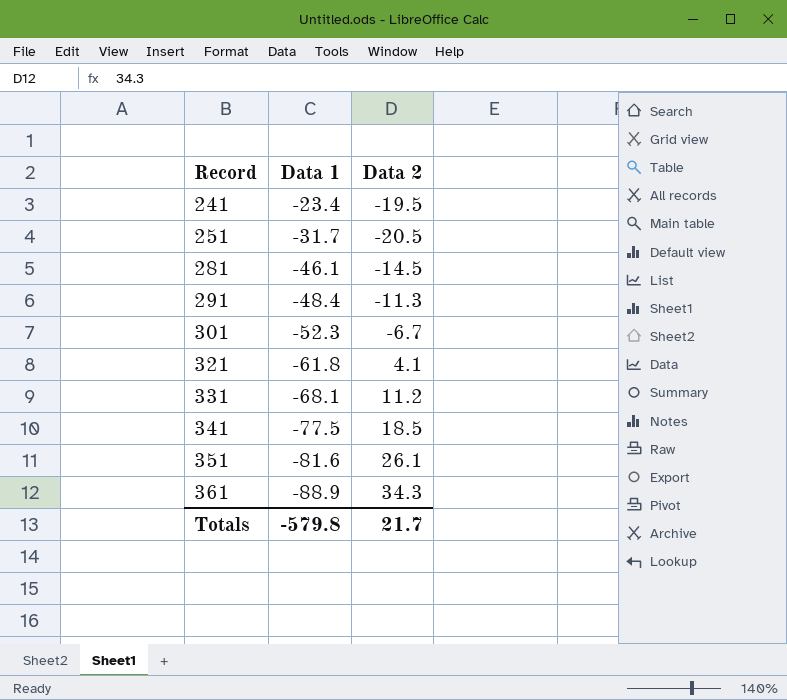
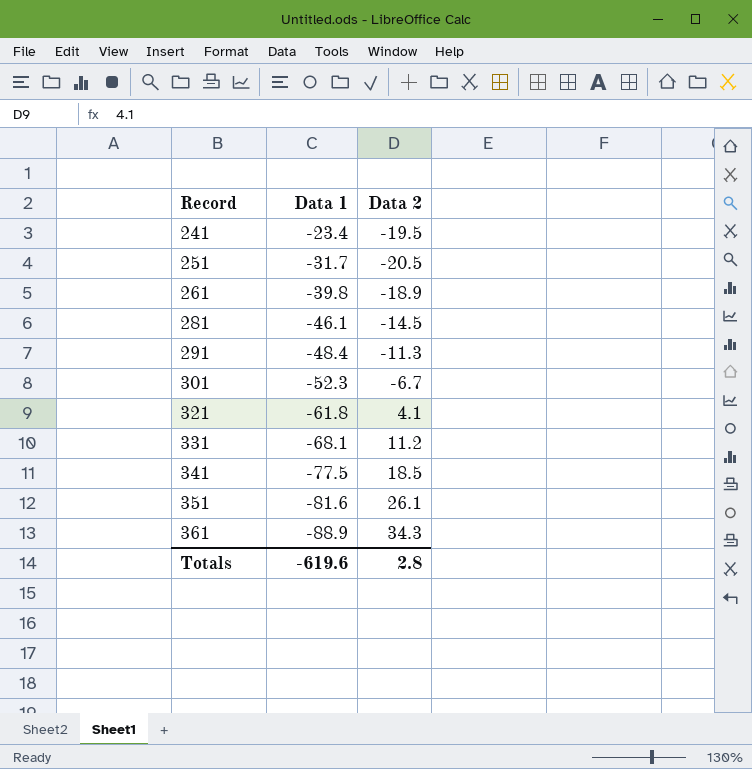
row 261: none -> -39.8 | -18.9
Totals | Data 1: -579.8 -> -619.6
Totals | Data 2: 21.7 -> 2.8

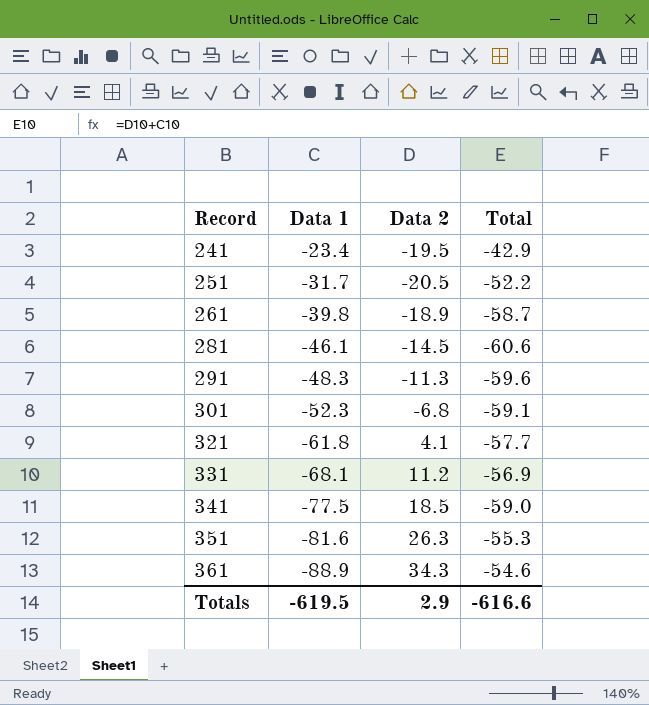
column Total | formula: none -> [Data 1] + [Data 2]
291 | Data 1: -48.4 -> -48.3
301 | Data 2: -6.7 -> -6.8
351 | Data 2: 26.1 -> 26.3
Totals | Data 1: -619.6 -> -619.5
Totals | Data 2: 2.8 -> 2.9

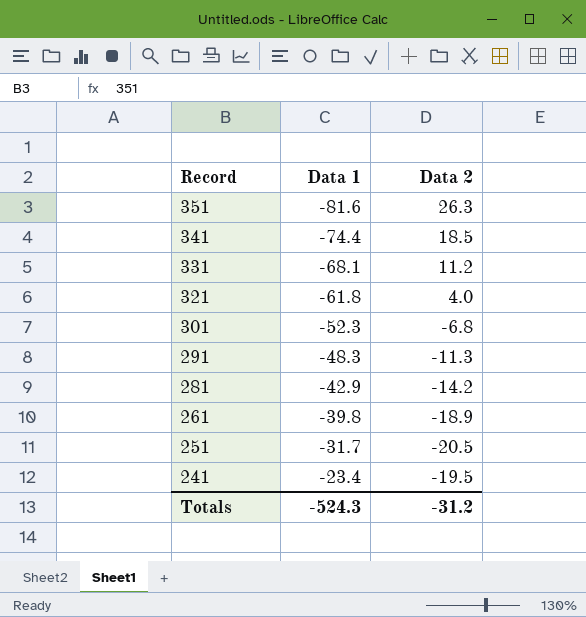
row order: Record ascending -> Record descending
column Total | formula: [Data 1] + [Data 2] -> none
row 361: -88.9 | 34.3 | -54.6 -> none
341 | Data 1: -77.5 -> -74.4
321 | Data 2: 4.1 -> 4.0
281 | Data 1: -46.1 -> -42.9
281 | Data 2: -14.5 -> -14.2
Totals | Data 1: -619.5 -> -524.3
Totals | Data 2: 2.9 -> -31.2

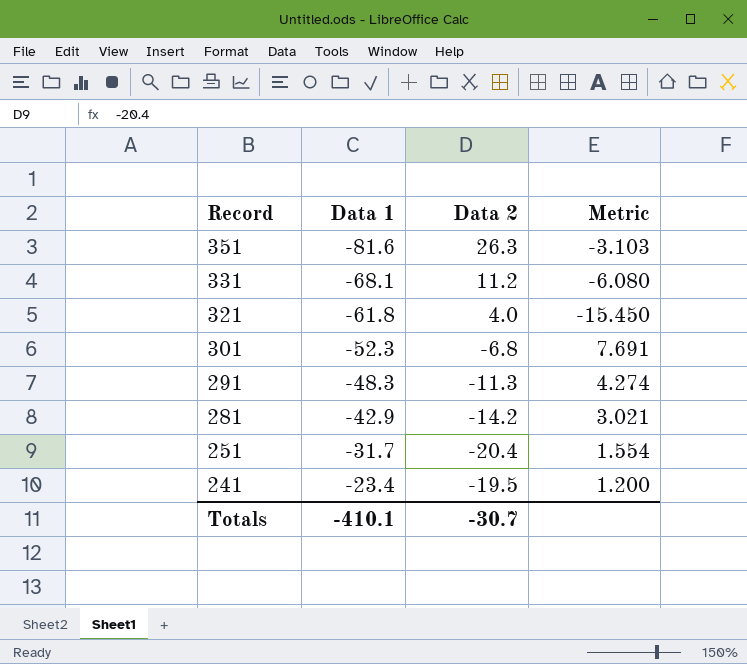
column Metric | formula: none -> [Data 1] / [Data 2]
row 341: -74.4 | 18.5 -> none
row 261: -39.8 | -18.9 -> none
251 | Data 2: -20.5 -> -20.4
Totals | Data 1: -524.3 -> -410.1
Totals | Data 2: -31.2 -> -30.7

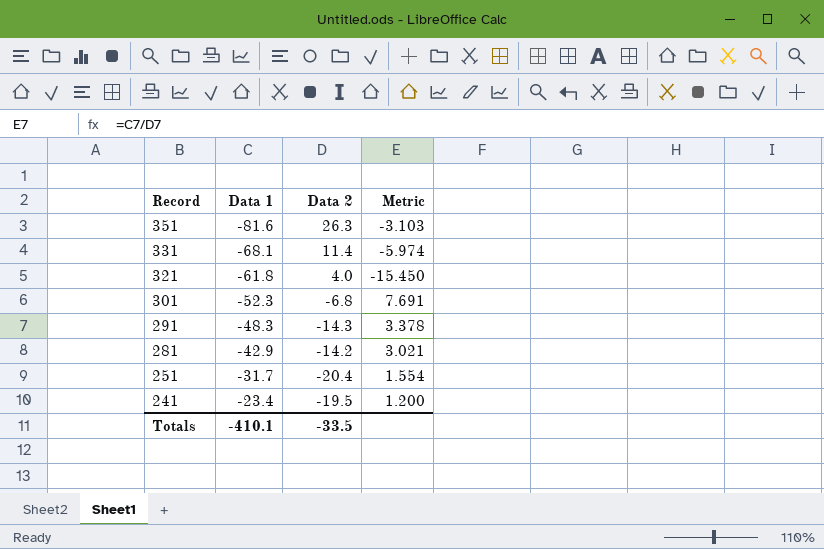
331 | Data 2: 11.2 -> 11.4
331 | Metric: -6.080 -> -5.974
291 | Data 2: -11.3 -> -14.3
291 | Metric: 4.274 -> 3.378
Totals | Data 2: -30.7 -> -33.5

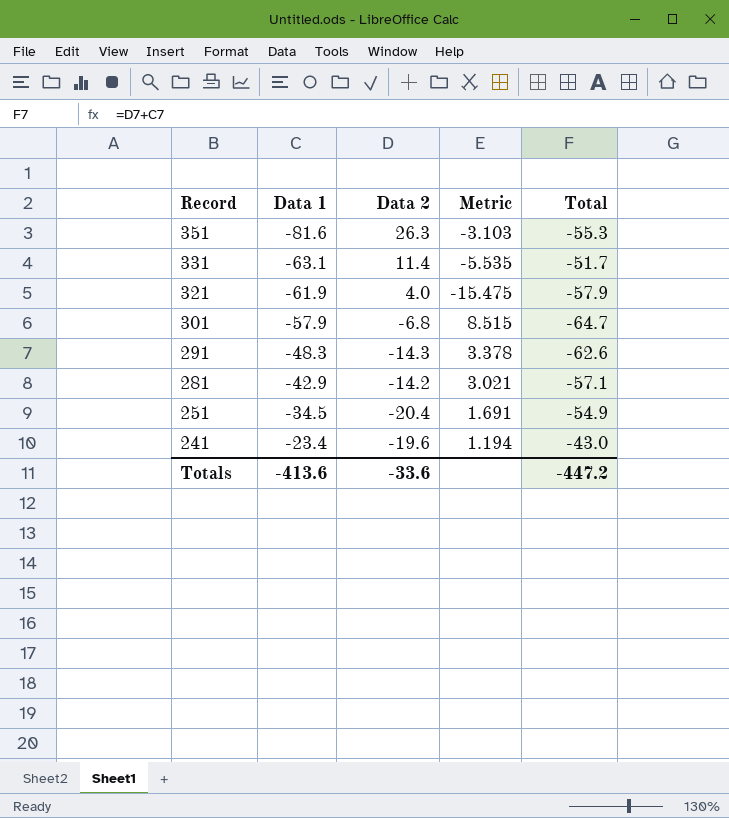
column Total | formula: none -> [Data 1] + [Data 2]
331 | Data 1: -68.1 -> -63.1
331 | Metric: -5.974 -> -5.535
321 | Data 1: -61.8 -> -61.9
321 | Metric: -15.450 -> -15.475
301 | Data 1: -52.3 -> -57.9
301 | Metric: 7.691 -> 8.515
251 | Data 1: -31.7 -> -34.5
251 | Metric: 1.554 -> 1.691
241 | Data 2: -19.5 -> -19.6
241 | Metric: 1.200 -> 1.194
Totals | Data 1: -410.1 -> -413.6
Totals | Data 2: -33.5 -> -33.6

